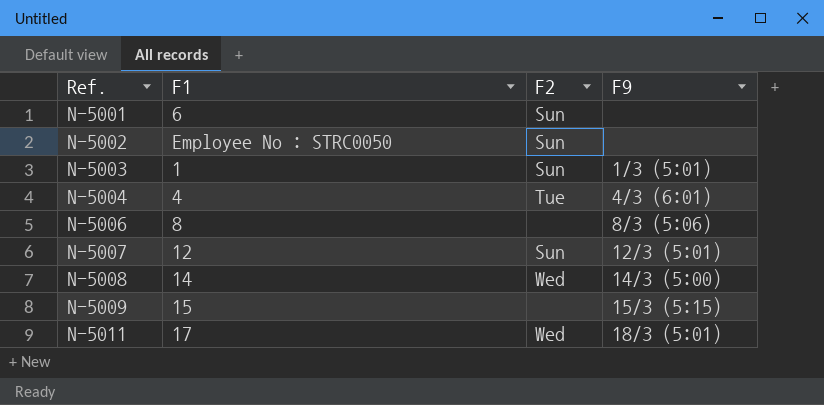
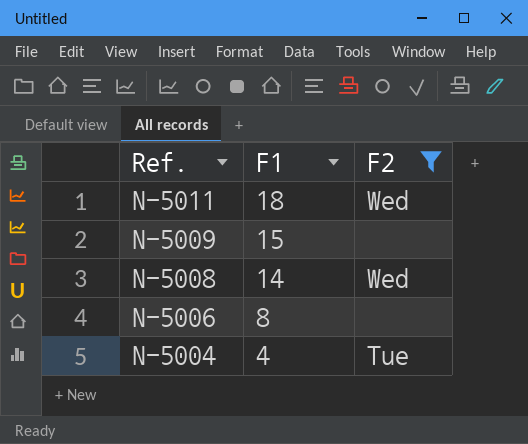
filter: none -> F2 != Sun
row order: Ref. ascending -> Ref. descending
column F9 | position: 4 -> none
N-5011 | F1: 17 -> 18

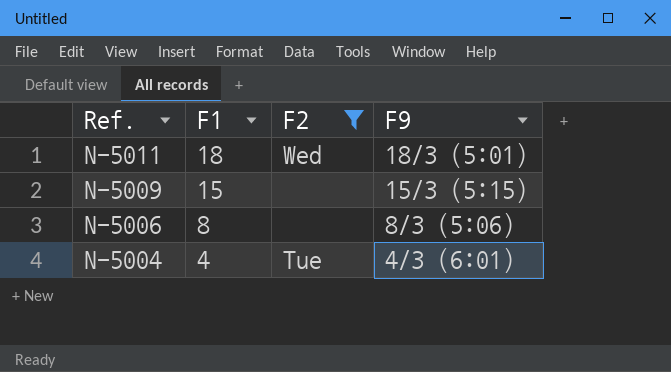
column F9 | position: none -> 4
row N-5008: 14 | Wed -> none

